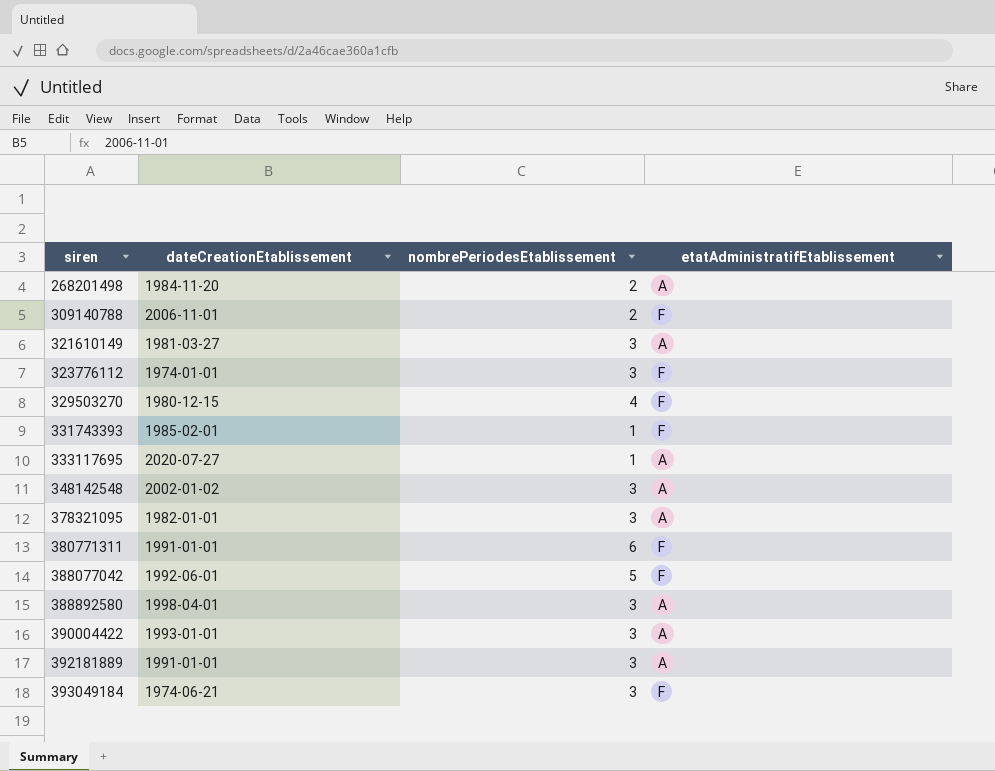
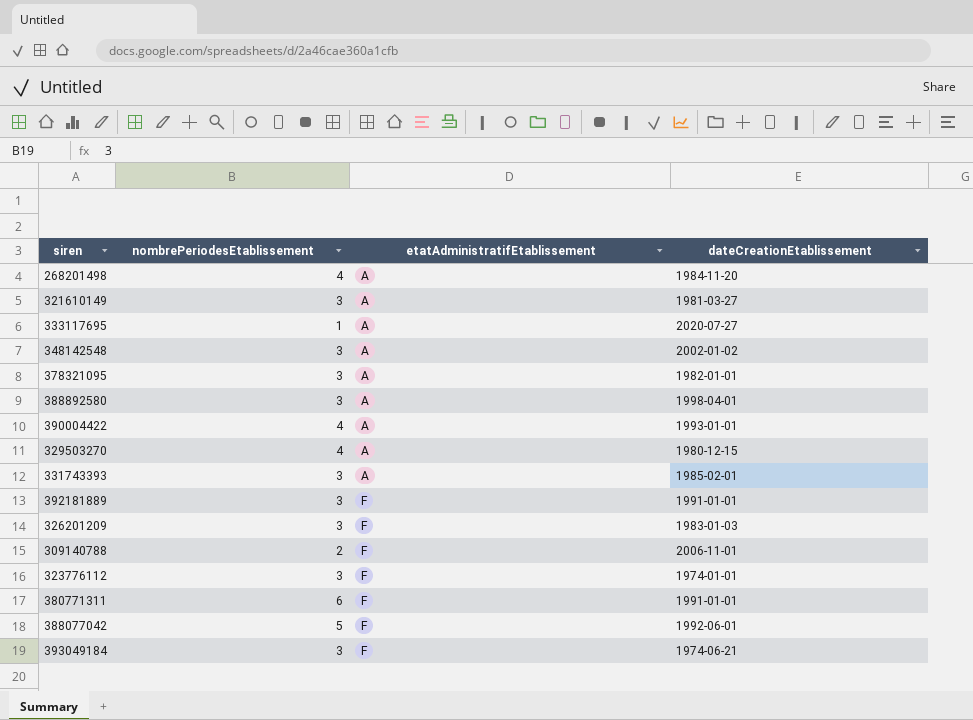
row order: siren ascending -> etatAdministratifEtablissement ascending
column dateCreationEtablissement | position: 2 -> 4
268201498 | nombrePeriodesEtablissement: 2 -> 4
390004422 | nombrePeriodesEtablissement: 3 -> 4
329503270 | etatAdministratifEtablissement: F -> A
331743393 | nombrePeriodesEtablissement: 1 -> 3
331743393 | etatAdministratifEtablissement: F -> A
392181889 | etatAdministratifEtablissement: A -> F
row 326201209: none -> 3 | F | 1983-01-03

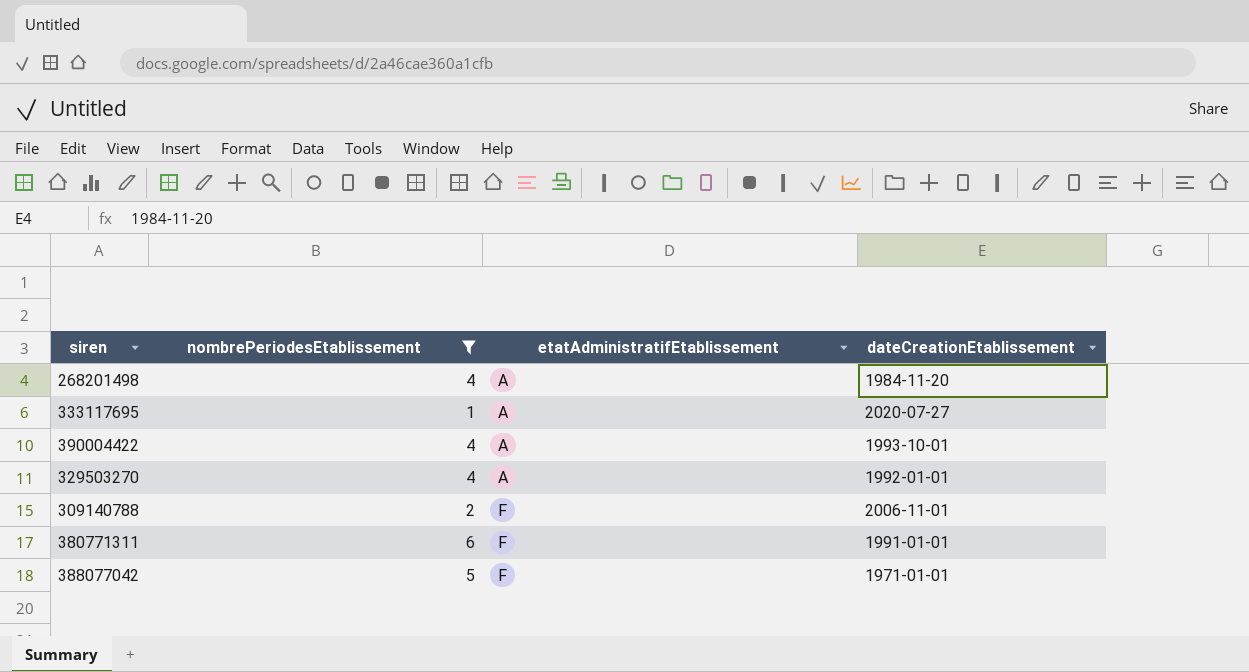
filter: none -> nombrePeriodesEtablissement != 3
390004422 | dateCreationEtablissement: 1993-01-01 -> 1993-10-01
329503270 | dateCreationEtablissement: 1980-12-15 -> 1992-01-01
388077042 | dateCreationEtablissement: 1992-06-01 -> 1971-01-01

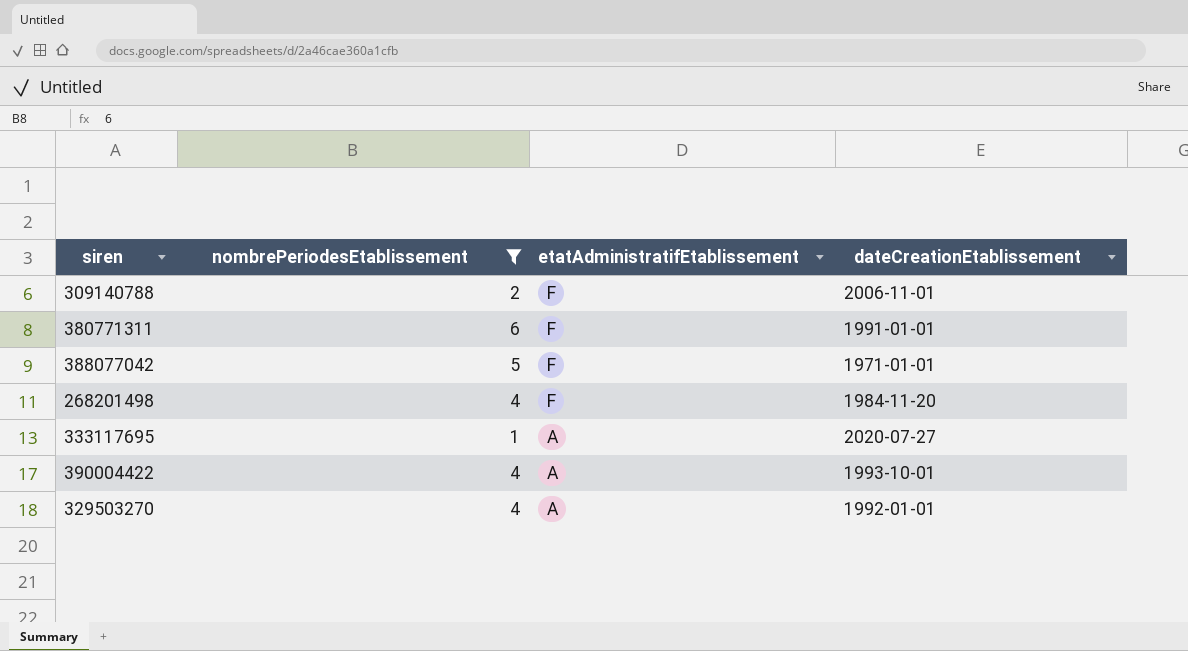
row order: etatAdministratifEtablissement ascending -> etatAdministratifEtablissement descending
268201498 | etatAdministratifEtablissement: A -> F

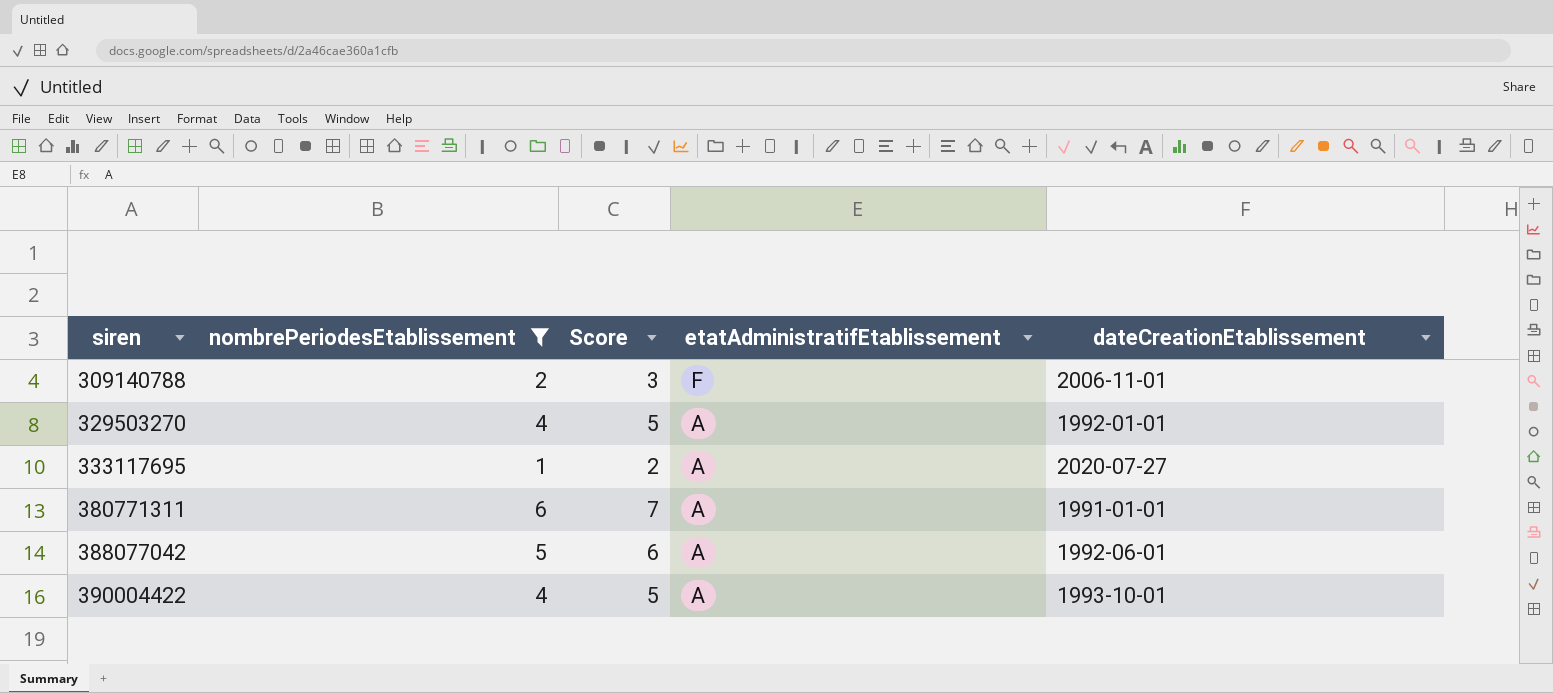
row order: etatAdministratifEtablissement descending -> siren ascending
column Score | formula: none -> [nombrePeriodesEtablissement] + 1
row 268201498: 4 | F | 1984-11-20 -> none
380771311 | etatAdministratifEtablissement: F -> A
388077042 | etatAdministratifEtablissement: F -> A
388077042 | dateCreationEtablissement: 1971-01-01 -> 1992-06-01

